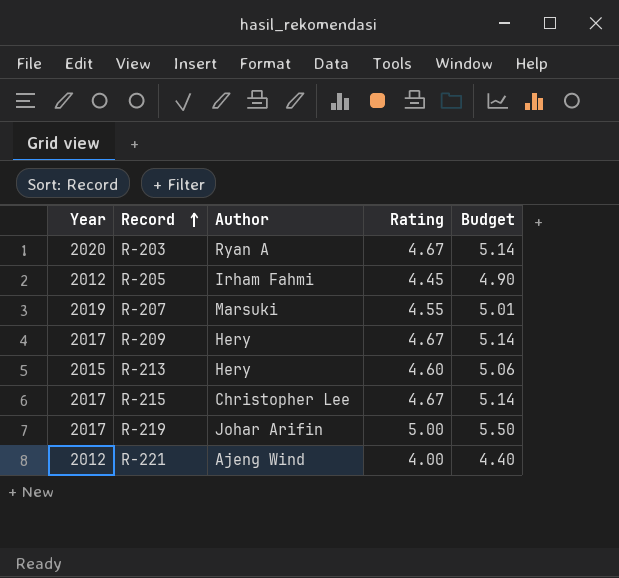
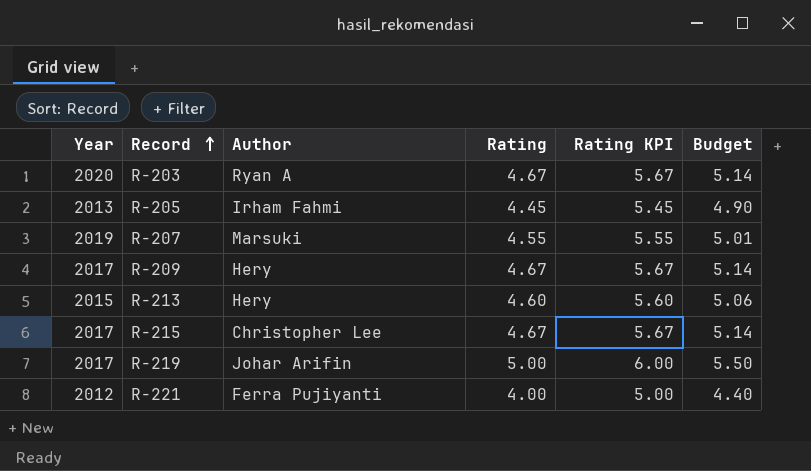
column Rating KPI | formula: none -> [Rating] + 1
R-205 | Year: 2012 -> 2013
R-221 | Author: Ajeng Wind -> Ferra Pujiyanti

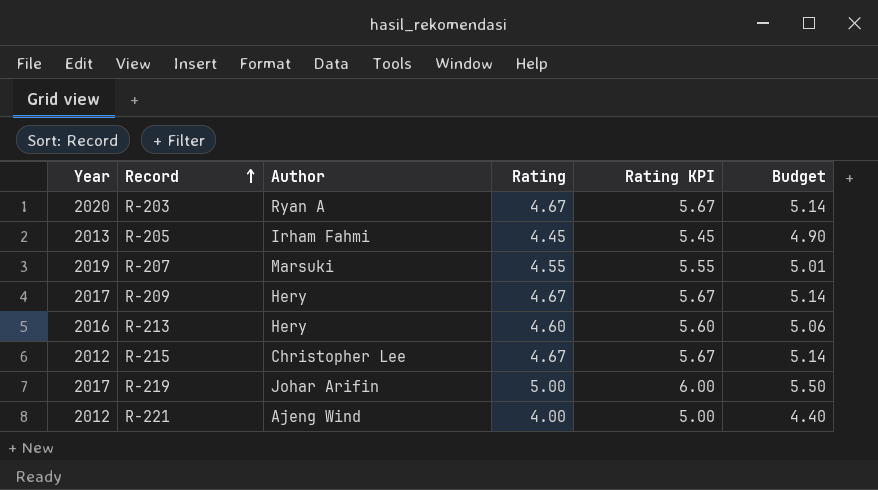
R-213 | Year: 2015 -> 2016
R-215 | Year: 2017 -> 2012
R-221 | Author: Ferra Pujiyanti -> Ajeng Wind

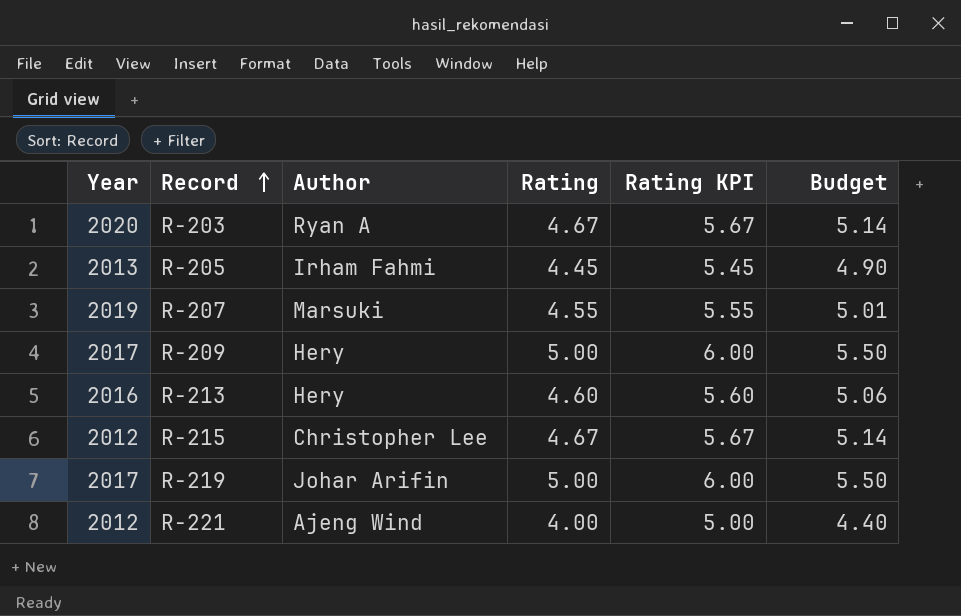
R-209 | Rating: 4.67 -> 5.00
R-209 | Rating KPI: 5.67 -> 6.00
R-209 | Budget: 5.14 -> 5.50

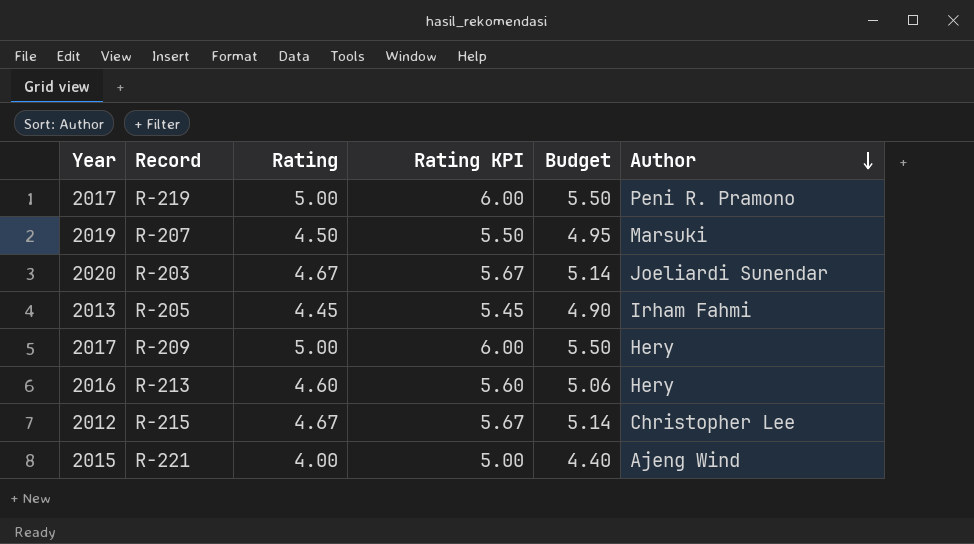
row order: Record ascending -> Author descending
column Author | position: 3 -> 6
R-219 | Author: Johar Arifin -> Peni R. Pramono
R-207 | Rating: 4.55 -> 4.50
R-207 | Rating KPI: 5.55 -> 5.50
R-207 | Budget: 5.01 -> 4.95
R-203 | Author: Ryan A -> Joeliardi Sunendar
R-221 | Year: 2012 -> 2015

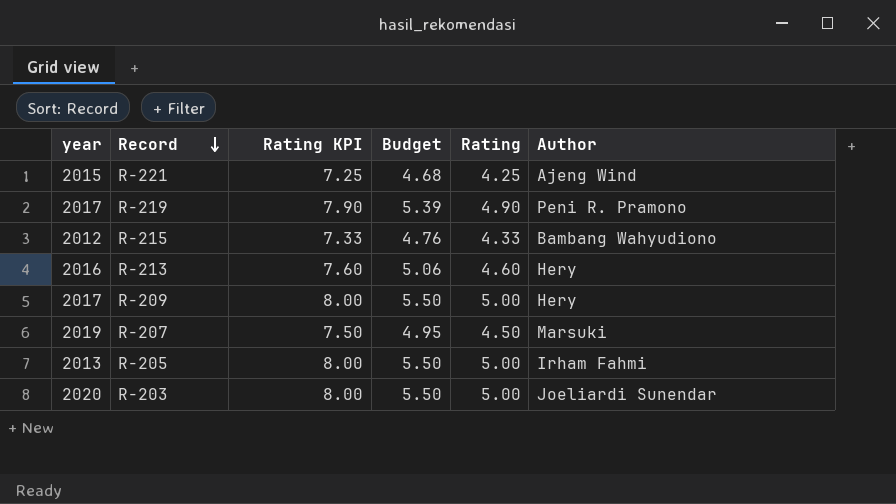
row order: Author descending -> Record descending
column name: Year -> year
column Rating KPI | formula: [Rating] + 1 -> [Rating] + 3
column Rating | position: 3 -> 5
R-221 | Budget: 4.40 -> 4.68
R-221 | Rating: 4.00 -> 4.25
R-219 | Budget: 5.50 -> 5.39
R-219 | Rating: 5.00 -> 4.90
R-215 | Budget: 5.14 -> 4.76
R-215 | Rating: 4.67 -> 4.33
R-215 | Author: Christopher Lee -> Bambang Wahyudiono
R-205 | Budget: 4.90 -> 5.50
R-205 | Rating: 4.45 -> 5.00
R-203 | Budget: 5.14 -> 5.50
R-203 | Rating: 4.67 -> 5.00

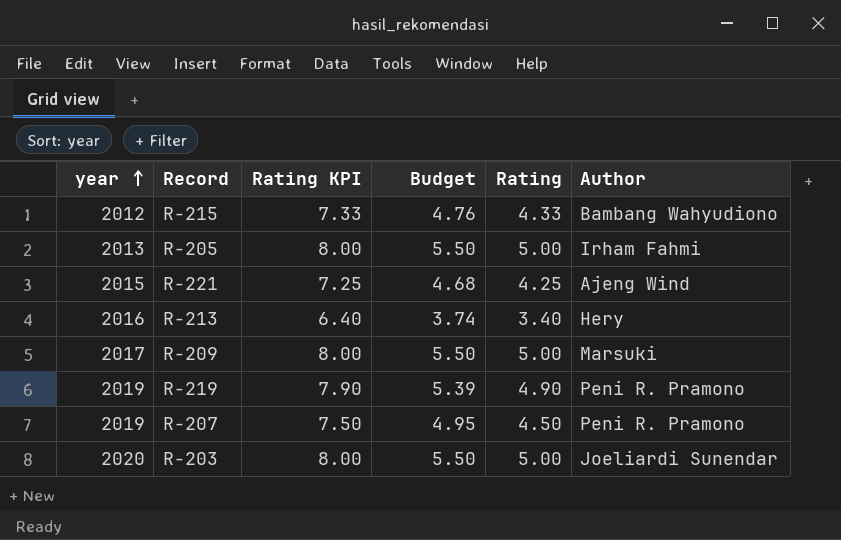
row order: Record descending -> year ascending
R-213 | Rating KPI: 7.60 -> 6.40
R-213 | Budget: 5.06 -> 3.74
R-213 | Rating: 4.60 -> 3.40
R-209 | Author: Hery -> Marsuki
R-219 | year: 2017 -> 2019
R-207 | Author: Marsuki -> Peni R. Pramono

